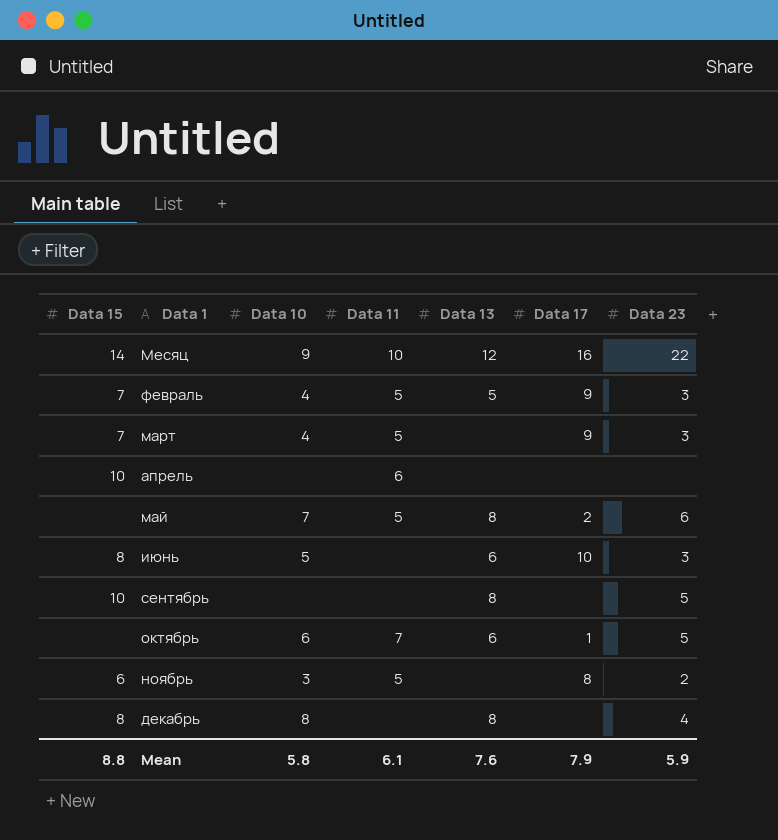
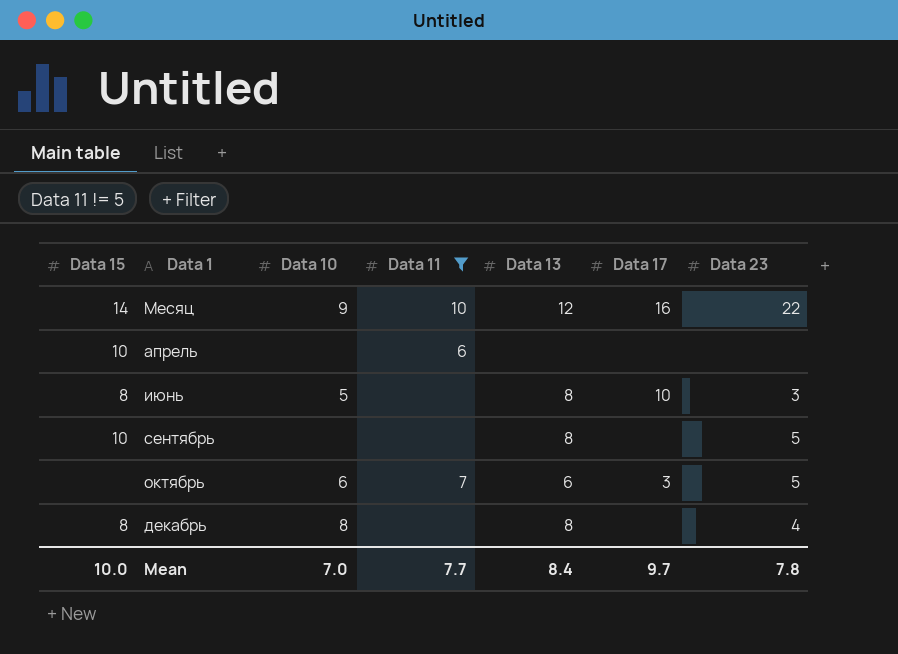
filter: none -> Data 11 != 5
июнь | Data 13: 6 -> 8
октябрь | Data 17: 1 -> 3
Mean | Data 15: 8.8 -> 10.0
Mean | Data 10: 5.8 -> 7.0
Mean | Data 11: 6.1 -> 7.7
Mean | Data 13: 7.6 -> 8.4
Mean | Data 17: 7.9 -> 9.7
Mean | Data 23: 5.9 -> 7.8

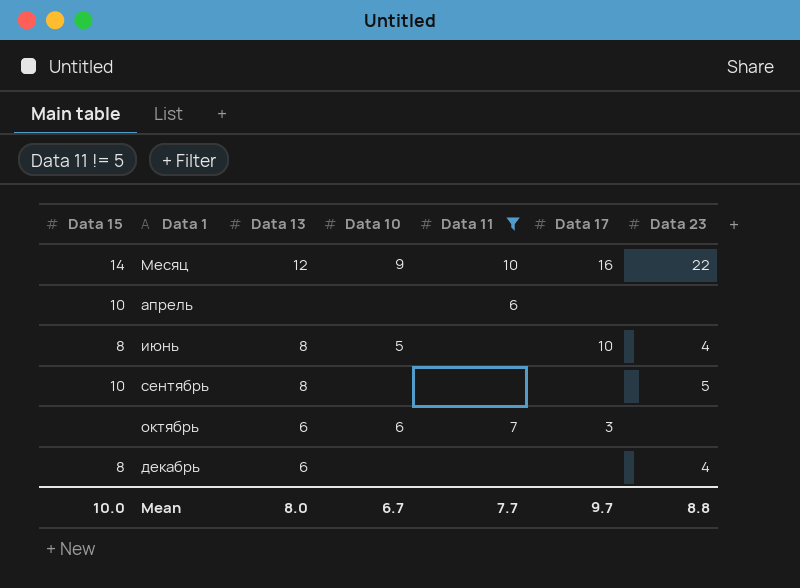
column Data 13 | position: 5 -> 3
июнь | Data 23: 3 -> 4
октябрь | Data 23: 5 -> none
декабрь | Data 13: 8 -> 6
декабрь | Data 10: 8 -> none
Mean | Data 13: 8.4 -> 8.0
Mean | Data 10: 7.0 -> 6.7
Mean | Data 23: 7.8 -> 8.8

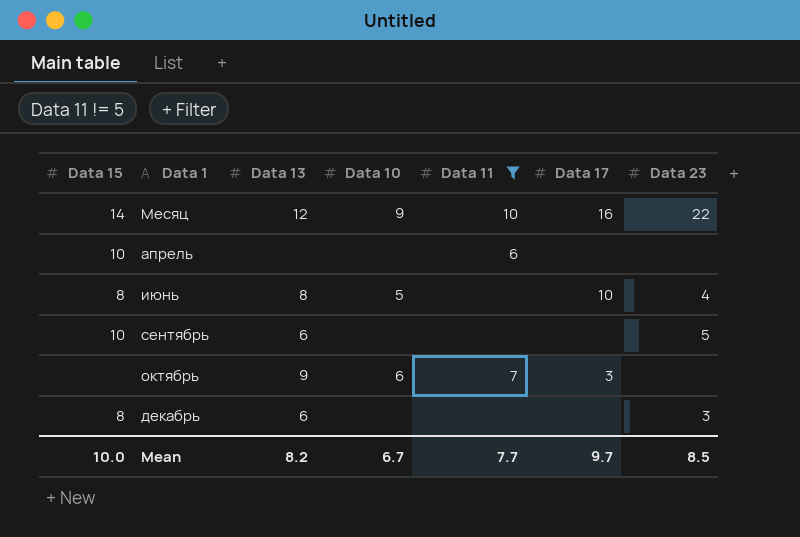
сентябрь | Data 13: 8 -> 6
октябрь | Data 13: 6 -> 9
декабрь | Data 23: 4 -> 3
Mean | Data 13: 8.0 -> 8.2
Mean | Data 23: 8.8 -> 8.5

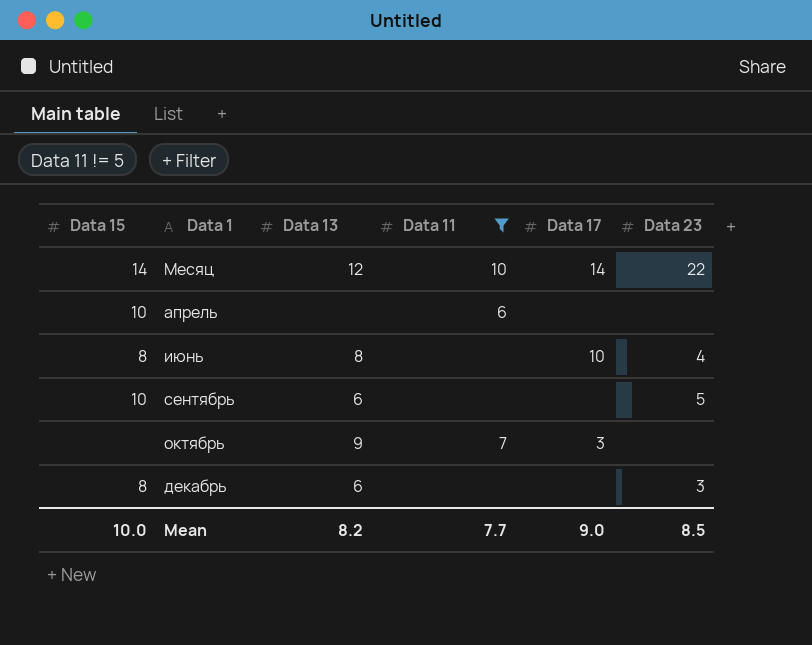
column Data 10 | position: 4 -> none
Месяц | Data 17: 16 -> 14
Mean | Data 17: 9.7 -> 9.0

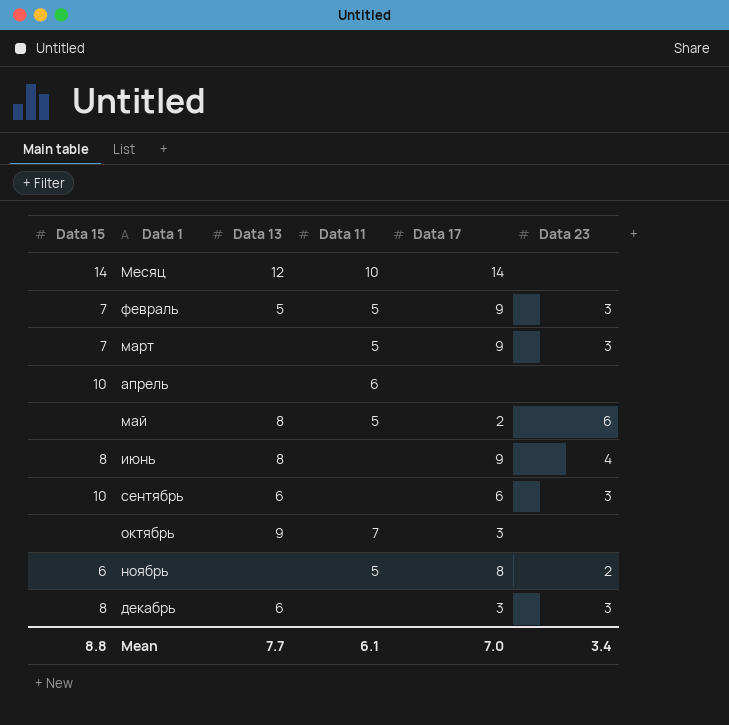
filter: Data 11 != 5 -> none
Месяц | Data 23: 22 -> none
июнь | Data 17: 10 -> 9
сентябрь | Data 17: none -> 6
сентябрь | Data 23: 5 -> 3
декабрь | Data 17: none -> 3
Mean | Data 15: 10.0 -> 8.8
Mean | Data 13: 8.2 -> 7.7
Mean | Data 11: 7.7 -> 6.1
Mean | Data 17: 9.0 -> 7.0
Mean | Data 23: 8.5 -> 3.4

